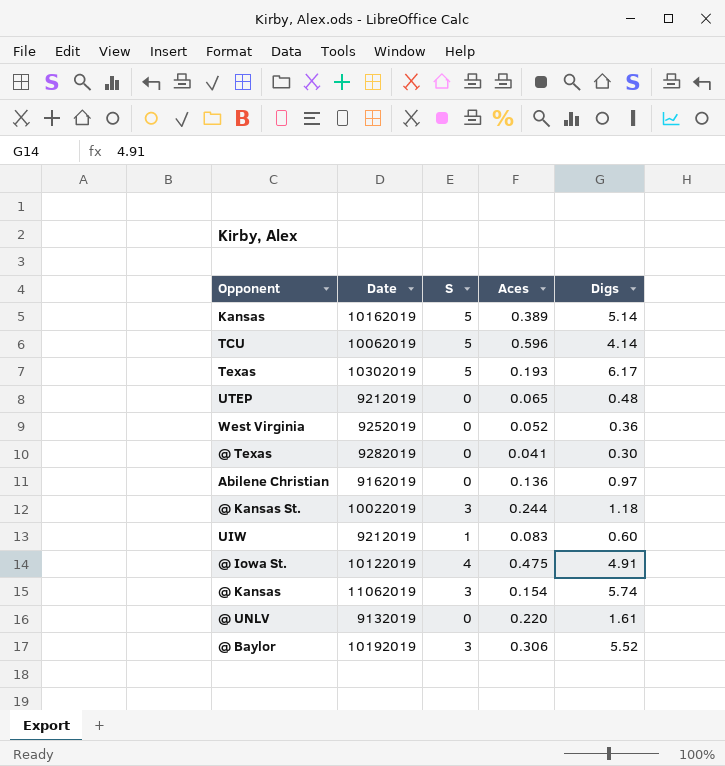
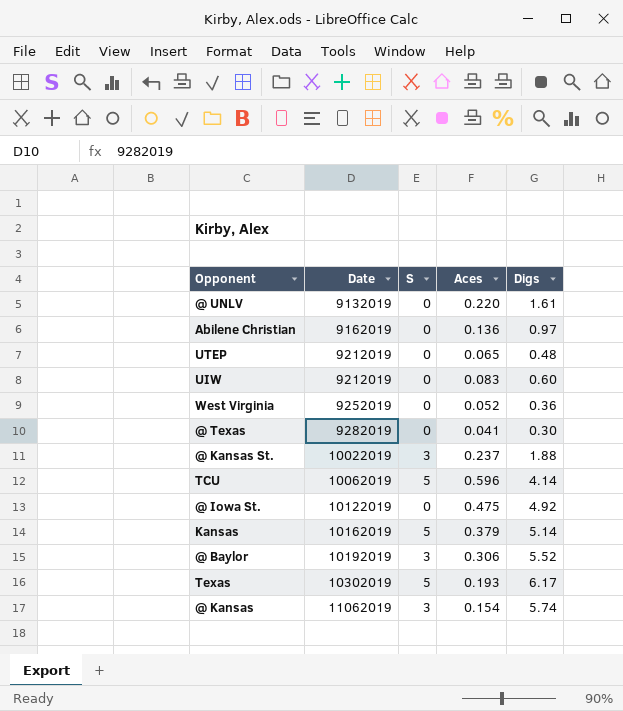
row order: none -> Date ascending
UIW | S: 1 -> 0
@ Kansas St. | Aces: 0.244 -> 0.237
@ Kansas St. | Digs: 1.18 -> 1.88
@ Iowa St. | S: 4 -> 0
@ Iowa St. | Digs: 4.91 -> 4.92
Kansas | Aces: 0.389 -> 0.379

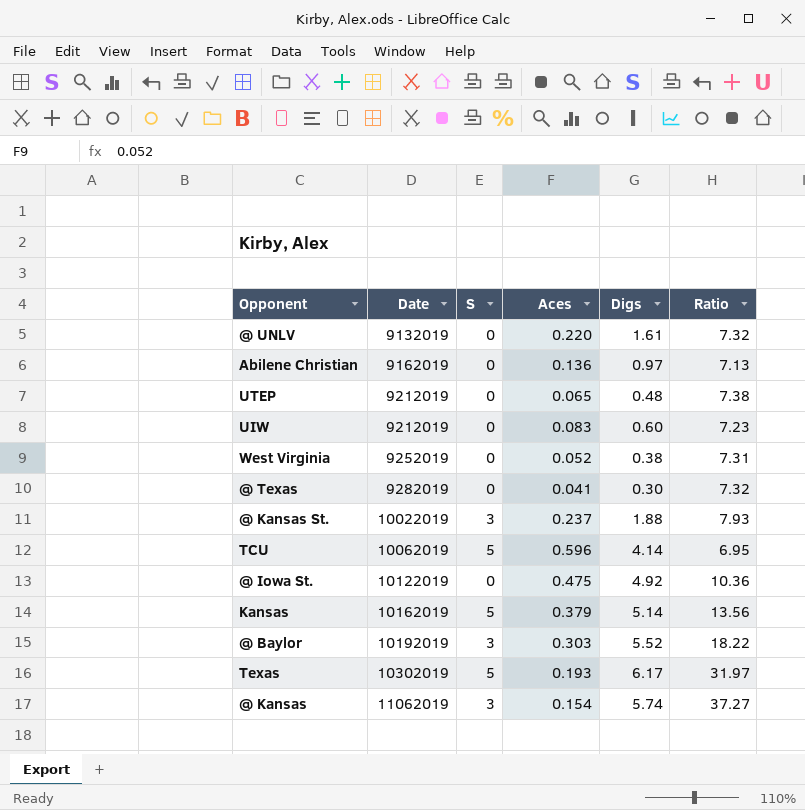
column Ratio | formula: none -> [Digs] / [Aces]
West Virginia | Digs: 0.36 -> 0.38
@ Baylor | Aces: 0.306 -> 0.303

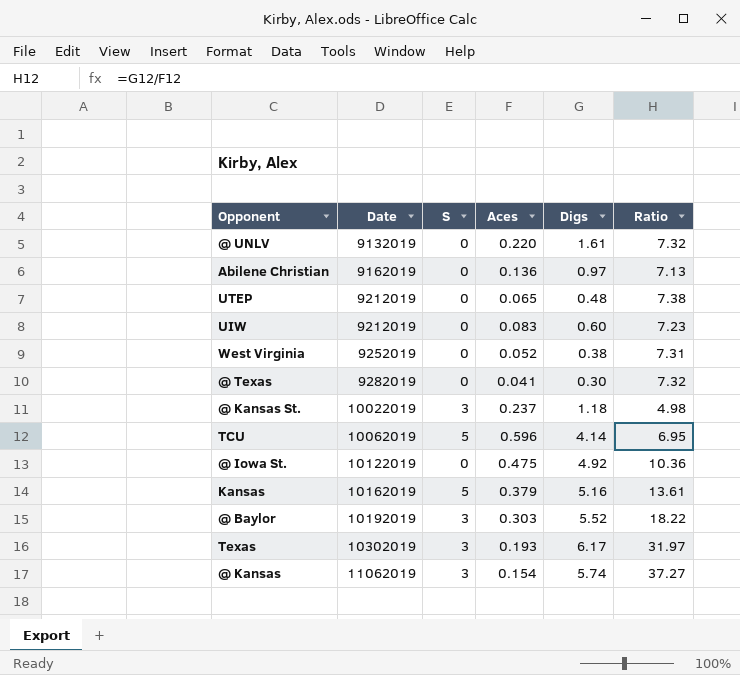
@ Kansas St. | Digs: 1.88 -> 1.18
@ Kansas St. | Ratio: 7.93 -> 4.98
Kansas | Digs: 5.14 -> 5.16
Kansas | Ratio: 13.56 -> 13.61
Texas | S: 5 -> 3

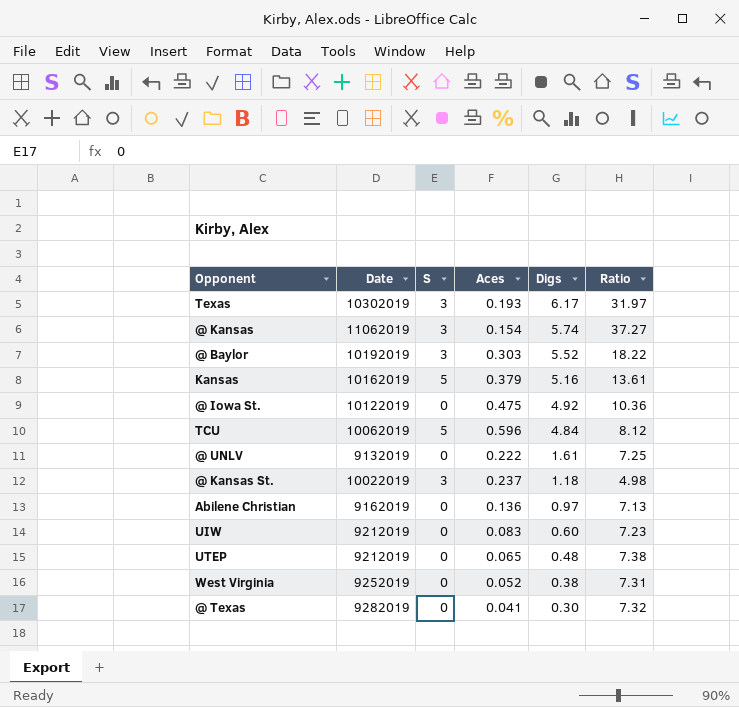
row order: Date ascending -> Digs descending
TCU | Digs: 4.14 -> 4.84
TCU | Ratio: 6.95 -> 8.12
@ UNLV | Aces: 0.220 -> 0.222
@ UNLV | Ratio: 7.32 -> 7.25

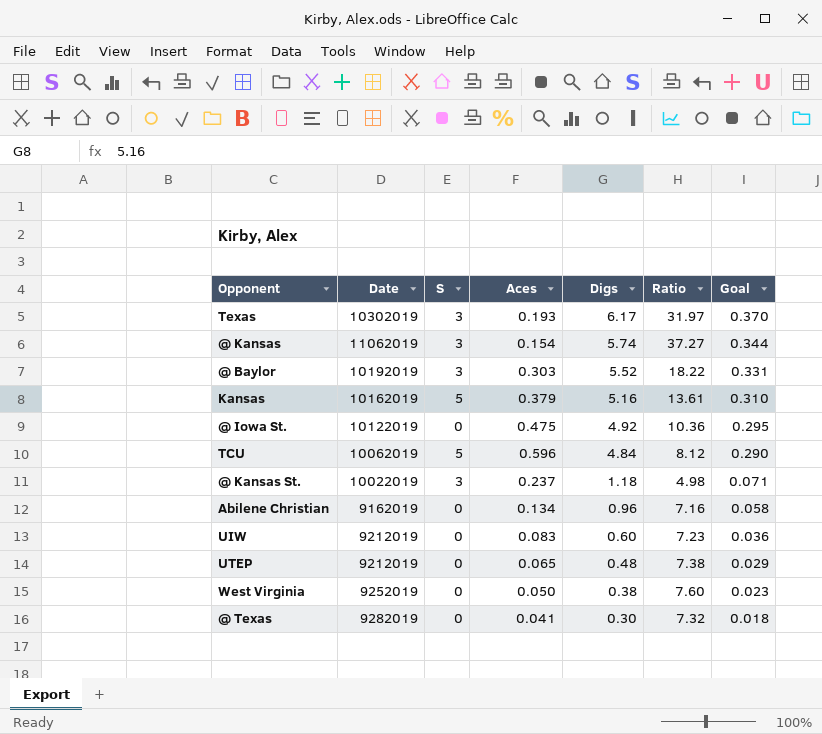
column Goal | formula: none -> [Digs] * 0.06
row @ UNLV: 9132019 | 0 | 0.222 | 1.61 | 7.25 -> none
Abilene Christian | Aces: 0.136 -> 0.134
Abilene Christian | Digs: 0.97 -> 0.96
Abilene Christian | Ratio: 7.13 -> 7.16
West Virginia | Aces: 0.052 -> 0.050
West Virginia | Ratio: 7.31 -> 7.60

